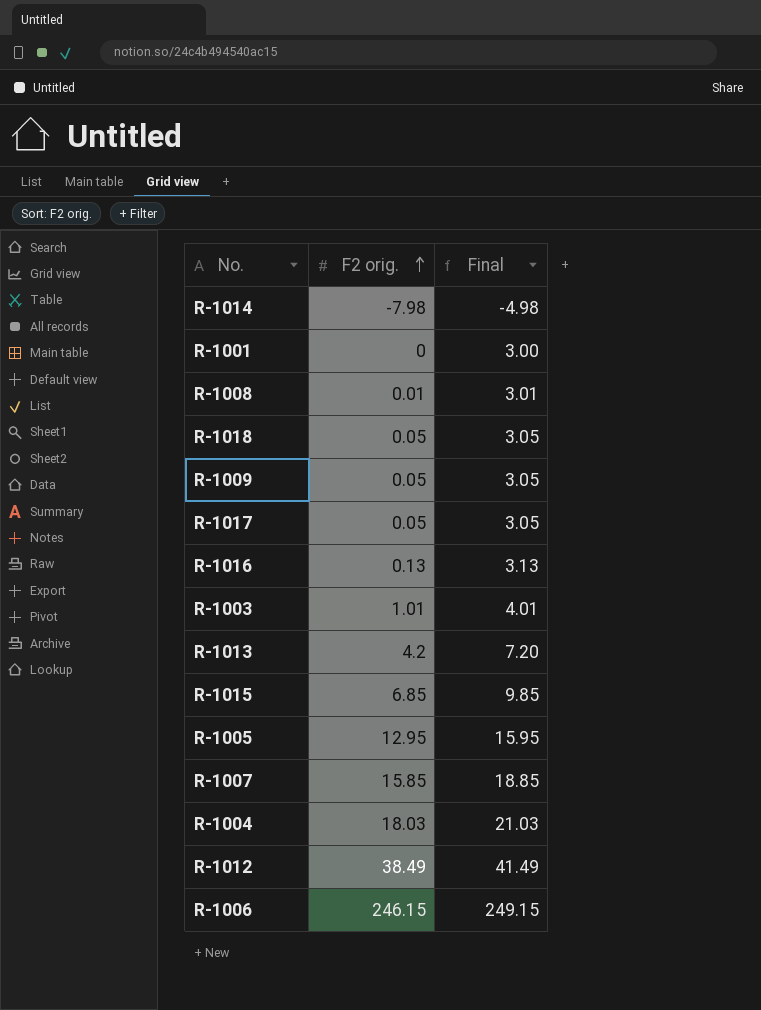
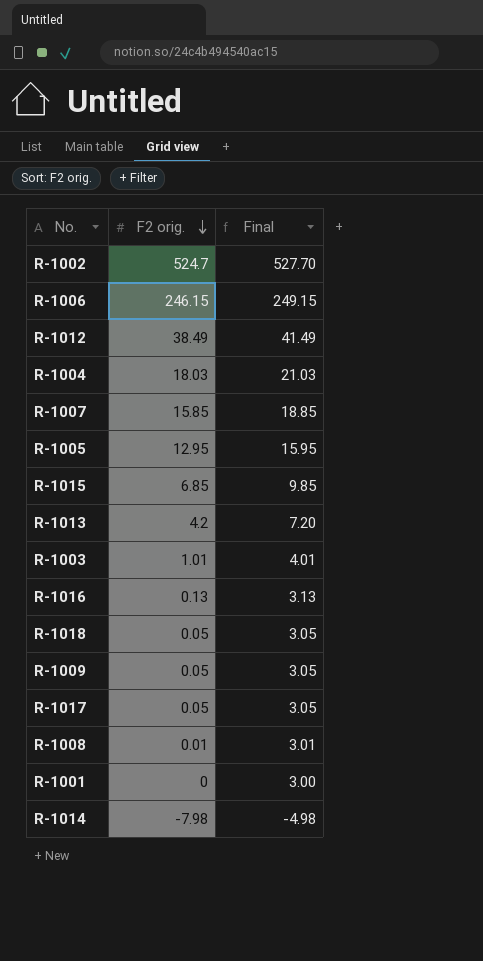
row order: F2 orig. ascending -> F2 orig. descending
row R-1002: none -> 524.7 | 527.70

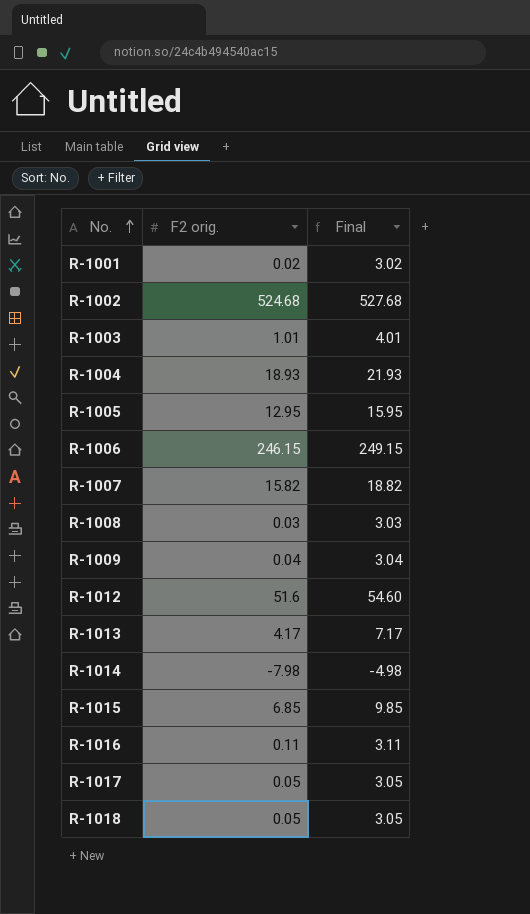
row order: F2 orig. descending -> No. ascending
R-1001 | F2 orig.: 0 -> 0.02
R-1001 | Final: 3.00 -> 3.02
R-1002 | F2 orig.: 524.7 -> 524.68
R-1002 | Final: 527.70 -> 527.68
R-1004 | F2 orig.: 18.03 -> 18.93
R-1004 | Final: 21.03 -> 21.93
R-1007 | F2 orig.: 15.85 -> 15.82
R-1007 | Final: 18.85 -> 18.82
R-1008 | F2 orig.: 0.01 -> 0.03
R-1008 | Final: 3.01 -> 3.03
R-1009 | F2 orig.: 0.05 -> 0.04
R-1009 | Final: 3.05 -> 3.04
R-1012 | F2 orig.: 38.49 -> 51.6
R-1012 | Final: 41.49 -> 54.60
R-1013 | F2 orig.: 4.2 -> 4.17
R-1013 | Final: 7.20 -> 7.17
R-1016 | F2 orig.: 0.13 -> 0.11
R-1016 | Final: 3.13 -> 3.11

